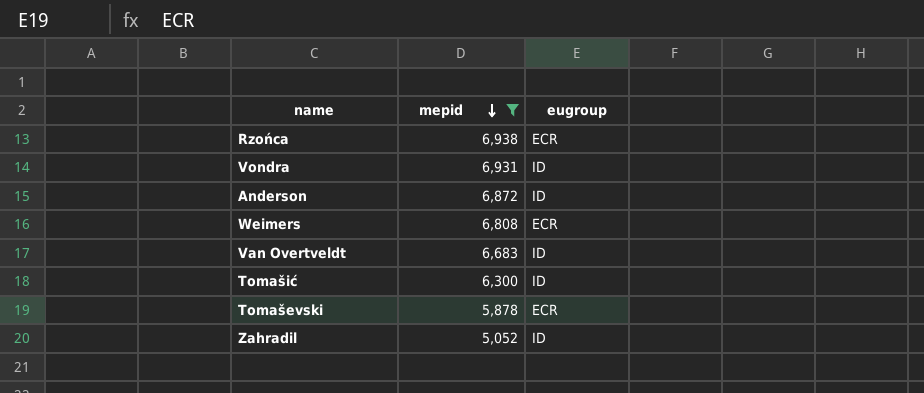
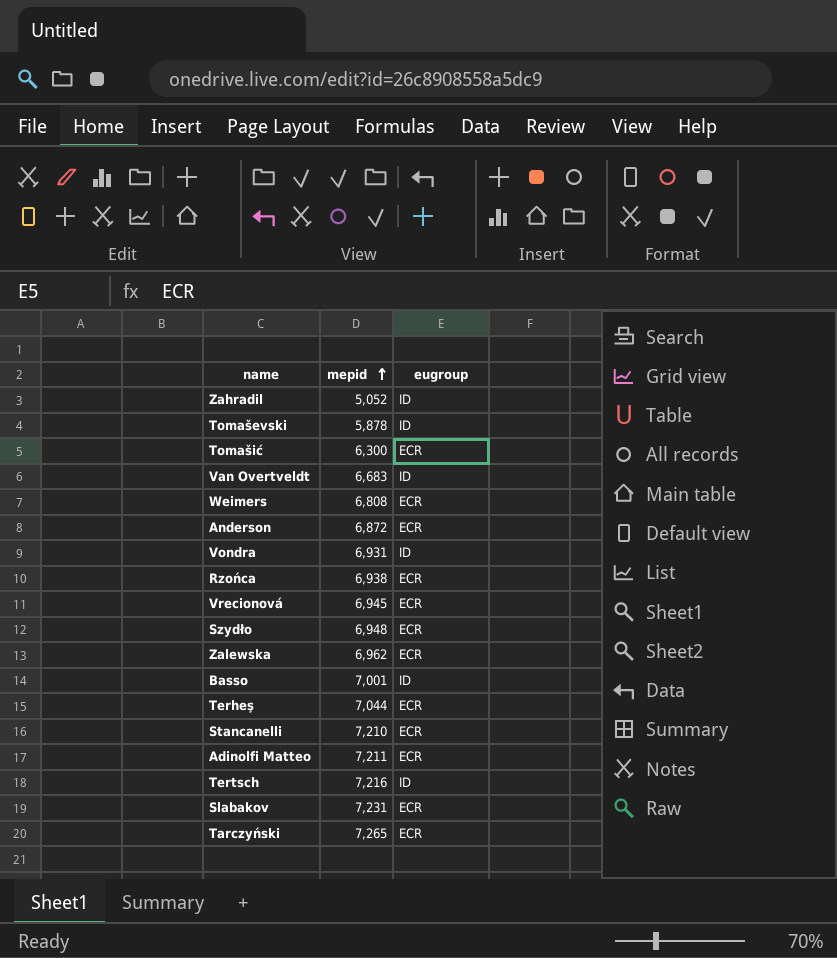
filter: mepid <= 6,938 -> none
row order: mepid descending -> mepid ascending
Tomaševski | eugroup: ECR -> ID
Tomašić | eugroup: ID -> ECR
Anderson | eugroup: ID -> ECR

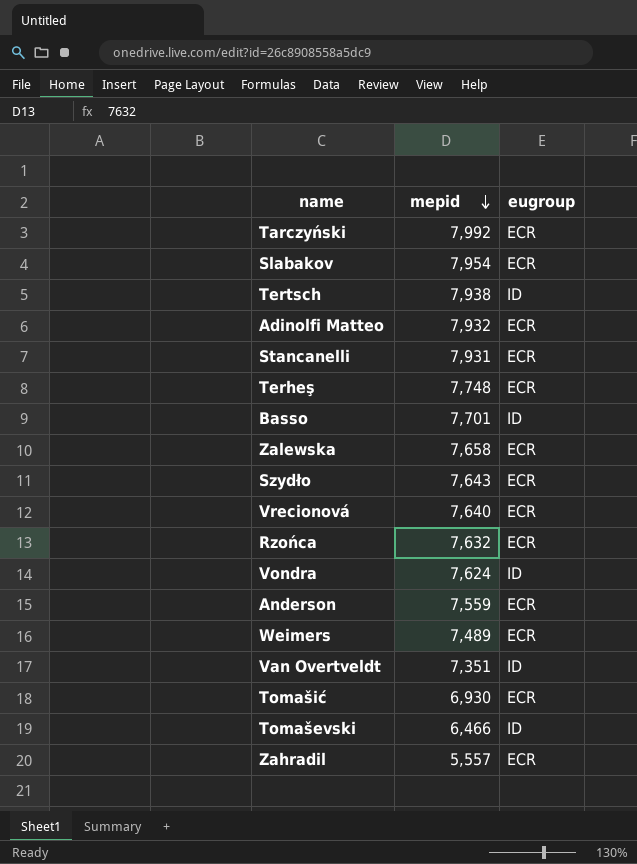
row order: mepid ascending -> mepid descending
Tarczyński | mepid: 7,265 -> 7,992
Slabakov | mepid: 7,231 -> 7,954
Tertsch | mepid: 7,216 -> 7,938
Adinolfi Matteo | mepid: 7,211 -> 7,932
Stancanelli | mepid: 7,210 -> 7,931
Terheş | mepid: 7,044 -> 7,748
Basso | mepid: 7,001 -> 7,701
Zalewska | mepid: 6,962 -> 7,658
Szydło | mepid: 6,948 -> 7,643
Vrecionová | mepid: 6,945 -> 7,640
Rzońca | mepid: 6,938 -> 7,632
Vondra | mepid: 6,931 -> 7,624
Anderson | mepid: 6,872 -> 7,559
Weimers | mepid: 6,808 -> 7,489
Van Overtveldt | mepid: 6,683 -> 7,351
Tomašić | mepid: 6,300 -> 6,930
Tomaševski | mepid: 5,878 -> 6,466
Zahradil | mepid: 5,052 -> 5,557
Zahradil | eugroup: ID -> ECR

